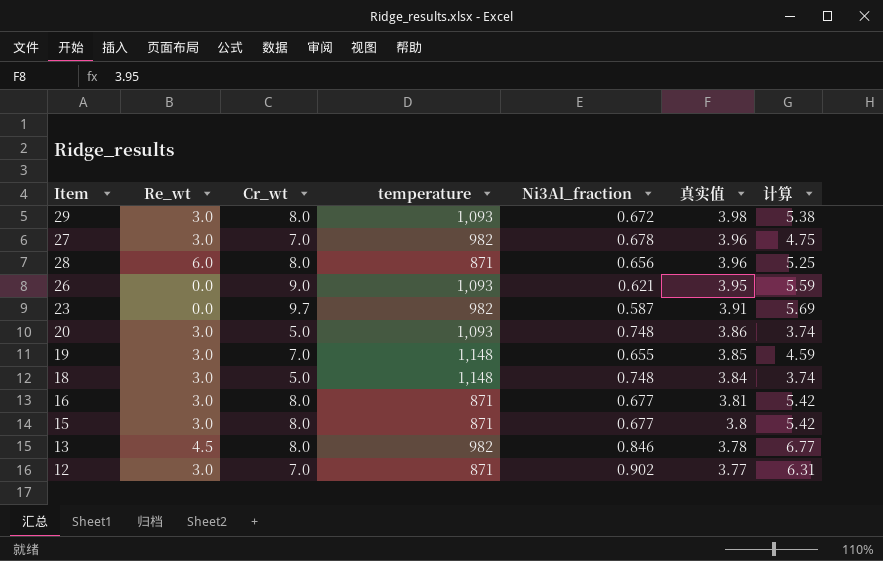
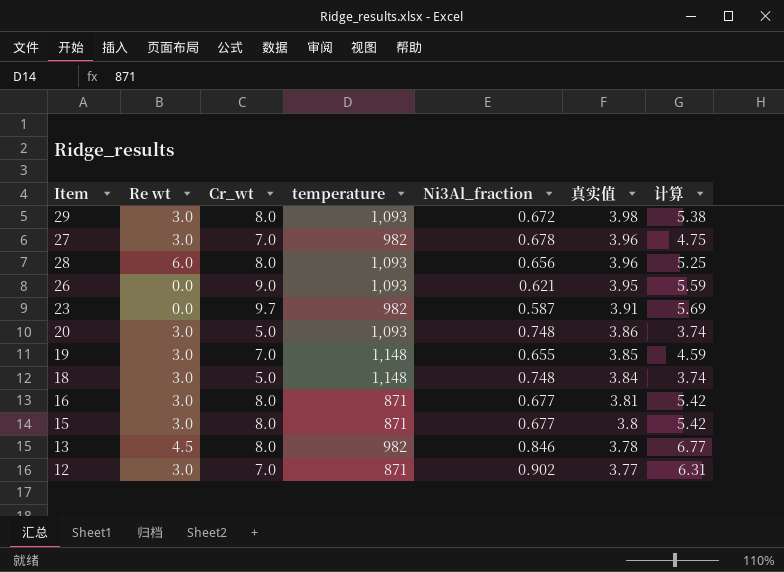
column name: Re_wt -> Re wt
28 | temperature: 871 -> 1,093

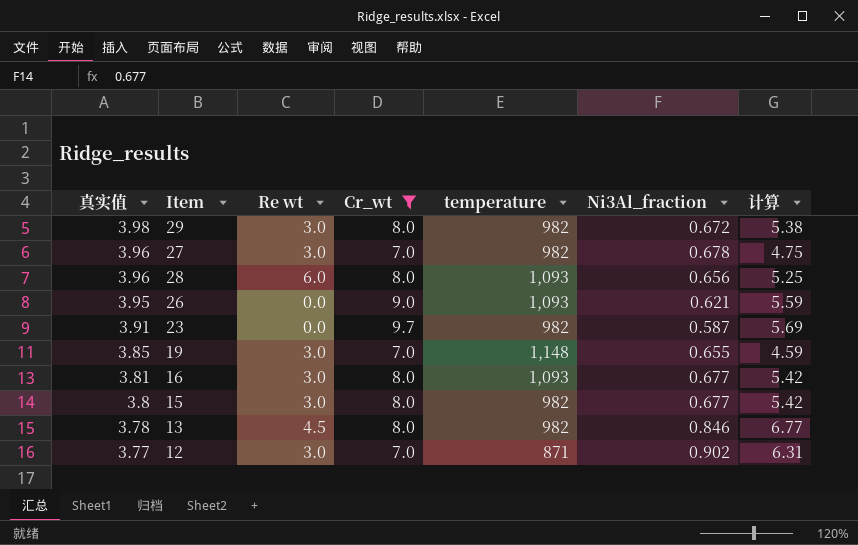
filter: none -> Cr_wt != 5.0
column 真实值 | position: 6 -> 1
29 | temperature: 1,093 -> 982
16 | temperature: 871 -> 1,093
15 | temperature: 871 -> 982

